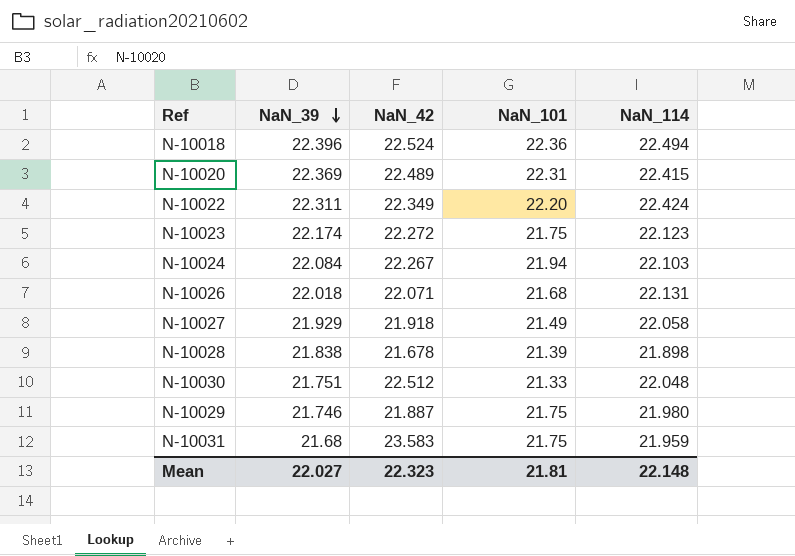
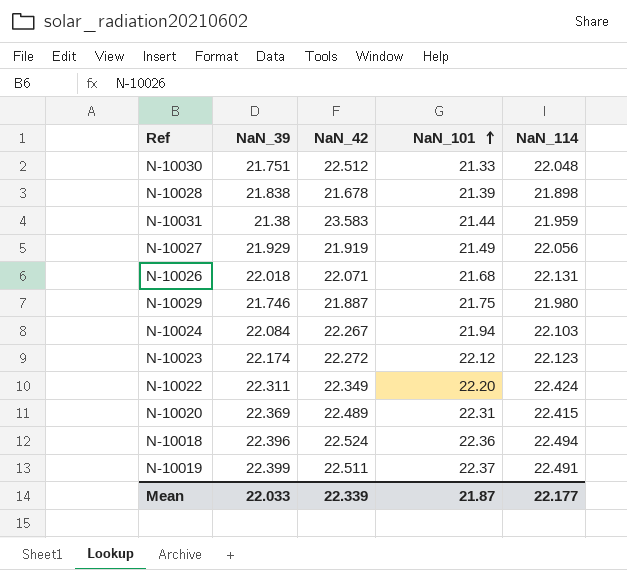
row order: NaN_39 descending -> NaN_101 ascending
N-10031 | NaN_39: 21.68 -> 21.38
N-10031 | NaN_101: 21.75 -> 21.44
N-10027 | NaN_42: 21.918 -> 21.919
N-10027 | NaN_114: 22.058 -> 22.056
N-10023 | NaN_101: 21.75 -> 22.12
row N-10019: none -> 22.399 | 22.511 | 22.37 | 22.491
Mean | NaN_39: 22.027 -> 22.033
Mean | NaN_42: 22.323 -> 22.339
Mean | NaN_101: 21.81 -> 21.87
Mean | NaN_114: 22.148 -> 22.177

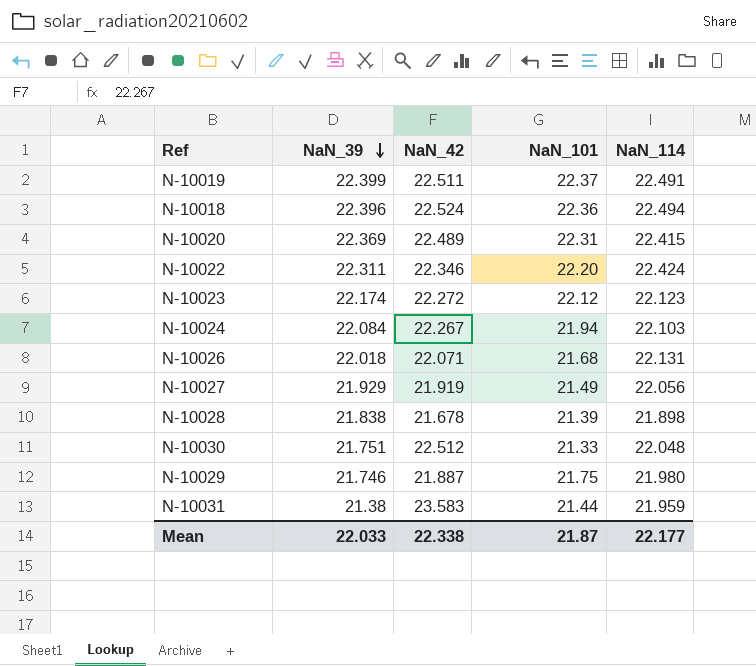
row order: NaN_101 ascending -> NaN_39 descending
N-10022 | NaN_42: 22.349 -> 22.346
Mean | NaN_42: 22.339 -> 22.338

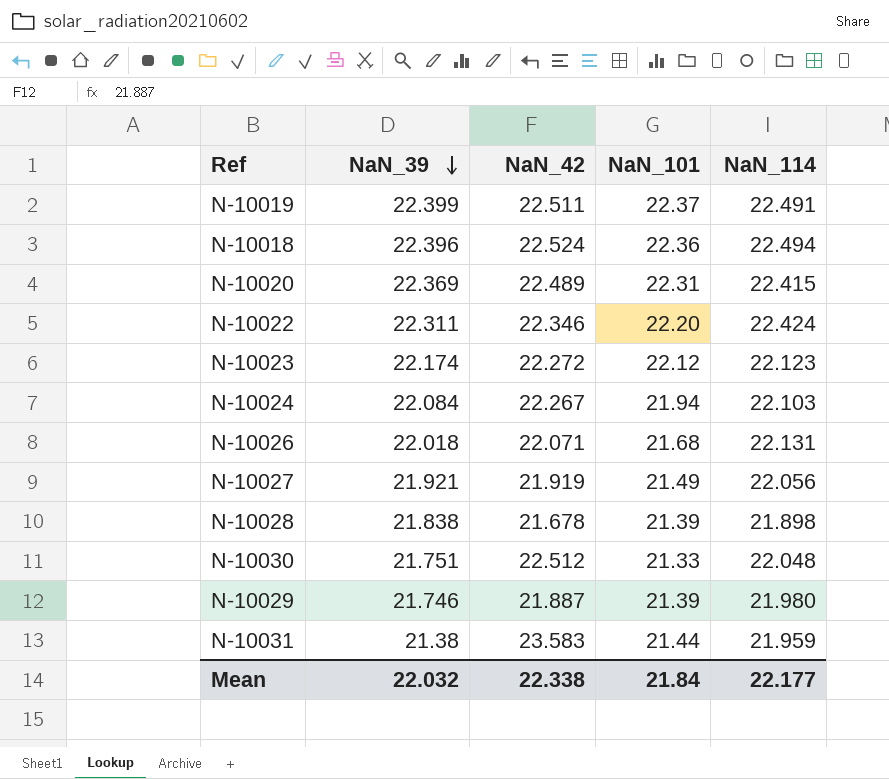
N-10027 | NaN_39: 21.929 -> 21.921
N-10029 | NaN_101: 21.75 -> 21.39
Mean | NaN_39: 22.033 -> 22.032
Mean | NaN_101: 21.87 -> 21.84

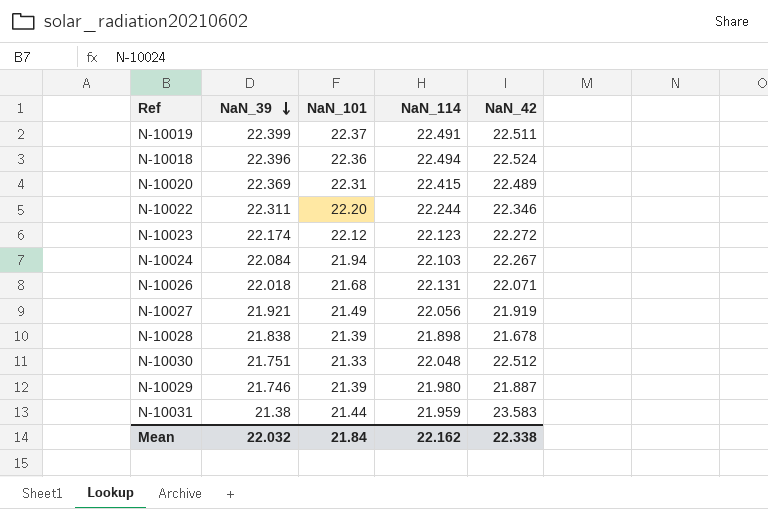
column NaN_42 | position: 3 -> 5
N-10022 | NaN_114: 22.424 -> 22.244
Mean | NaN_114: 22.177 -> 22.162

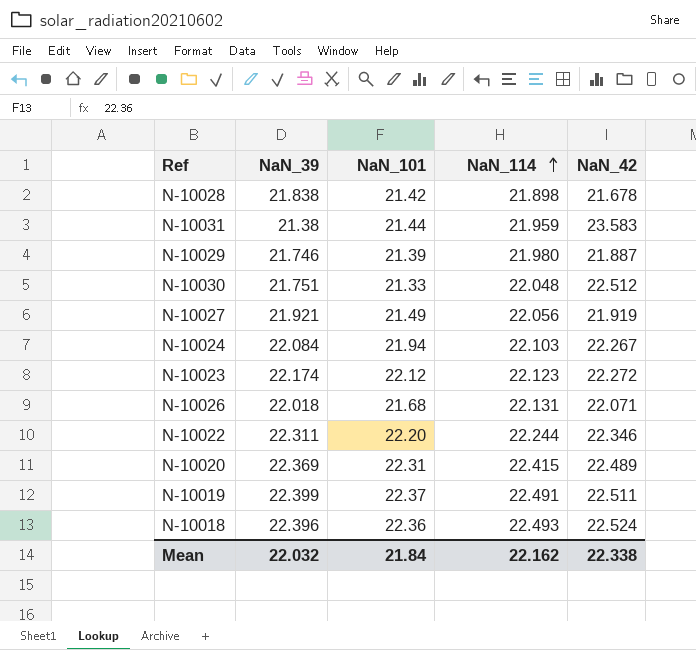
row order: NaN_39 descending -> NaN_114 ascending
N-10028 | NaN_101: 21.39 -> 21.42
N-10018 | NaN_114: 22.494 -> 22.493

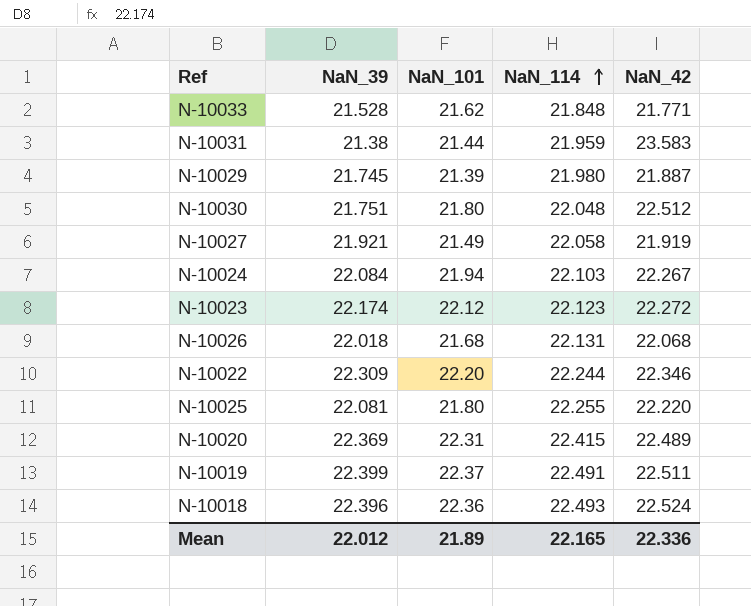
row N-10028: 21.838 | 21.42 | 21.898 | 21.678 -> none
row N-10033: none -> 21.528 | 21.62 | 21.848 | 21.771
N-10029 | NaN_39: 21.746 -> 21.745
N-10030 | NaN_101: 21.33 -> 21.80
N-10027 | NaN_114: 22.056 -> 22.058
N-10026 | NaN_42: 22.071 -> 22.068
N-10022 | NaN_39: 22.311 -> 22.309
row N-10025: none -> 22.081 | 21.80 | 22.255 | 22.220
Mean | NaN_39: 22.032 -> 22.012
Mean | NaN_101: 21.84 -> 21.89
Mean | NaN_114: 22.162 -> 22.165
Mean | NaN_42: 22.338 -> 22.336

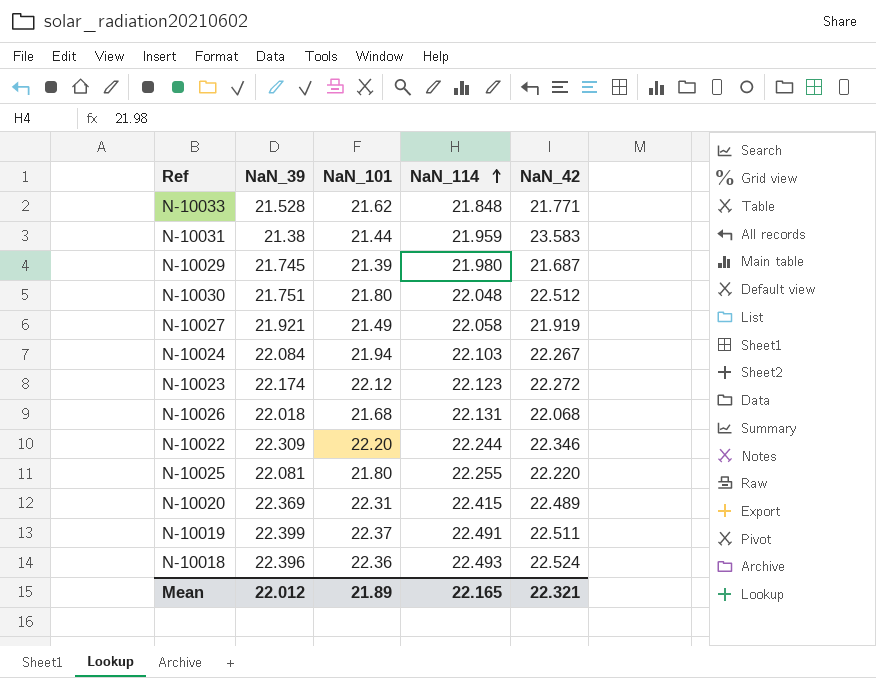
N-10029 | NaN_42: 21.887 -> 21.687
Mean | NaN_42: 22.336 -> 22.321

